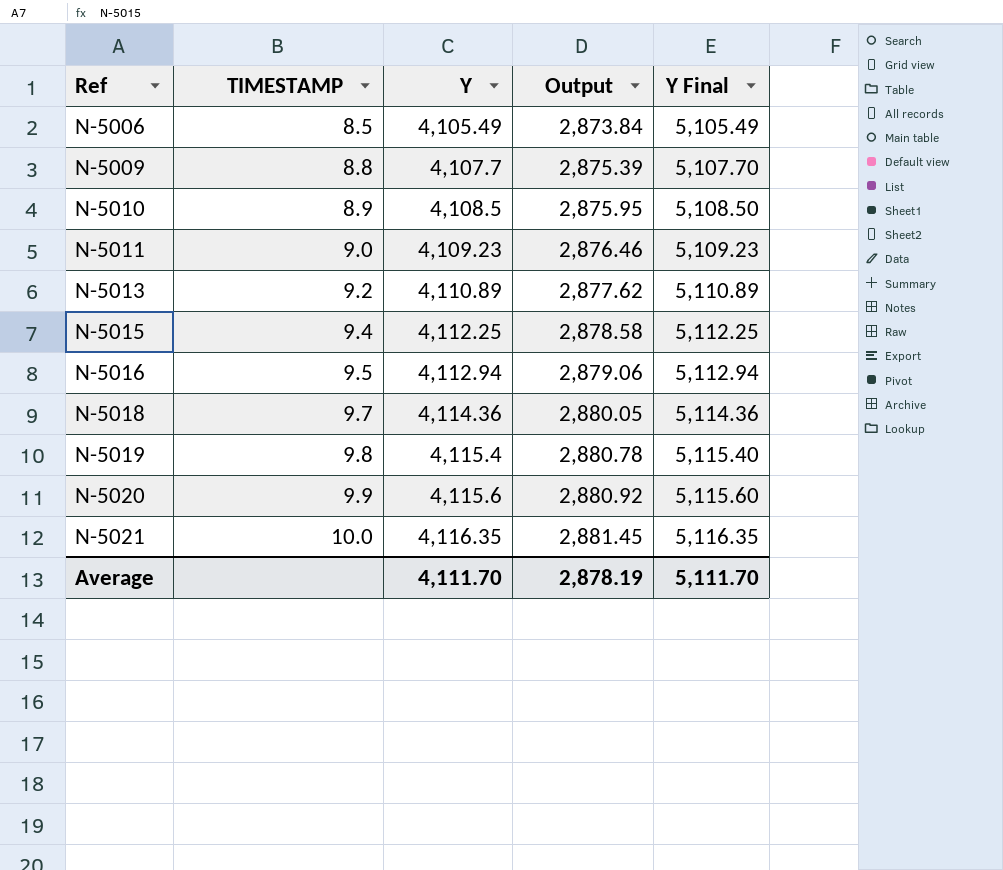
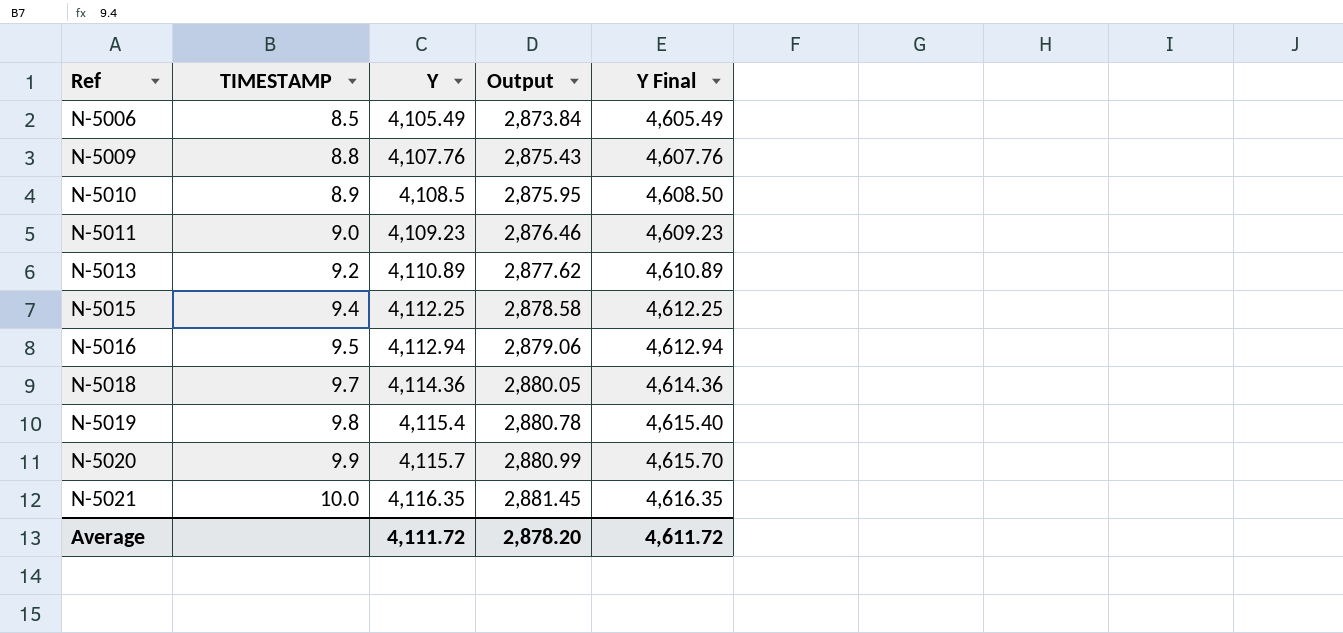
column Y Final | formula: [Y] + 1000 -> [Y] + 500
N-5009 | Y: 4,107.7 -> 4,107.76
N-5009 | Output: 2,875.39 -> 2,875.43
N-5020 | Y: 4,115.6 -> 4,115.7
N-5020 | Output: 2,880.92 -> 2,880.99
Average | Y: 4,111.70 -> 4,111.72
Average | Output: 2,878.19 -> 2,878.20
Average | Y Final: 5,111.70 -> 4,611.72

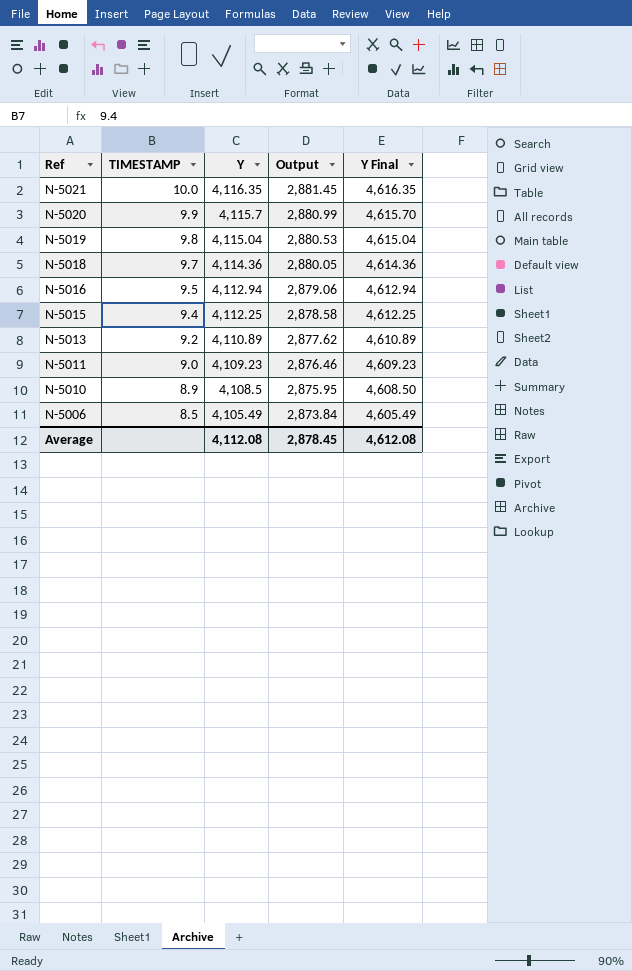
row order: Ref ascending -> Ref descending
row N-5009: 8.8 | 4,107.76 | 2,875.43 | 4,607.76 -> none
N-5019 | Y: 4,115.4 -> 4,115.04
N-5019 | Output: 2,880.78 -> 2,880.53
N-5019 | Y Final: 4,615.40 -> 4,615.04
Average | Y: 4,111.72 -> 4,112.08
Average | Output: 2,878.20 -> 2,878.45
Average | Y Final: 4,611.72 -> 4,612.08

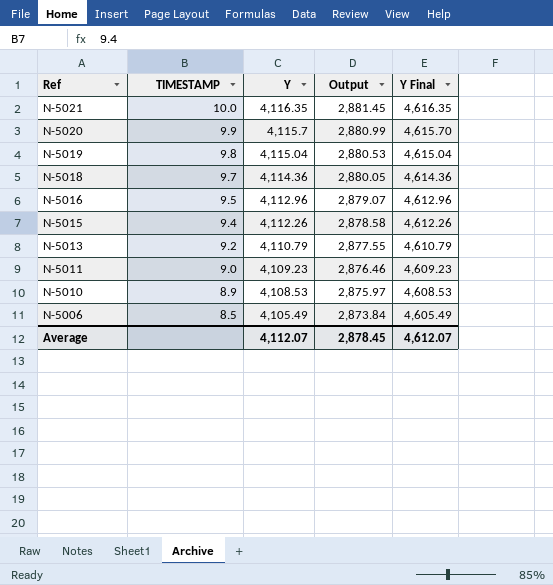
N-5016 | Y: 4,112.94 -> 4,112.96
N-5016 | Output: 2,879.06 -> 2,879.07
N-5016 | Y Final: 4,612.94 -> 4,612.96
N-5015 | Y: 4,112.25 -> 4,112.26
N-5015 | Y Final: 4,612.25 -> 4,612.26
N-5013 | Y: 4,110.89 -> 4,110.79
N-5013 | Output: 2,877.62 -> 2,877.55
N-5013 | Y Final: 4,610.89 -> 4,610.79
N-5010 | Y: 4,108.5 -> 4,108.53
N-5010 | Output: 2,875.95 -> 2,875.97
N-5010 | Y Final: 4,608.50 -> 4,608.53
Average | Y: 4,112.08 -> 4,112.07
Average | Y Final: 4,612.08 -> 4,612.07

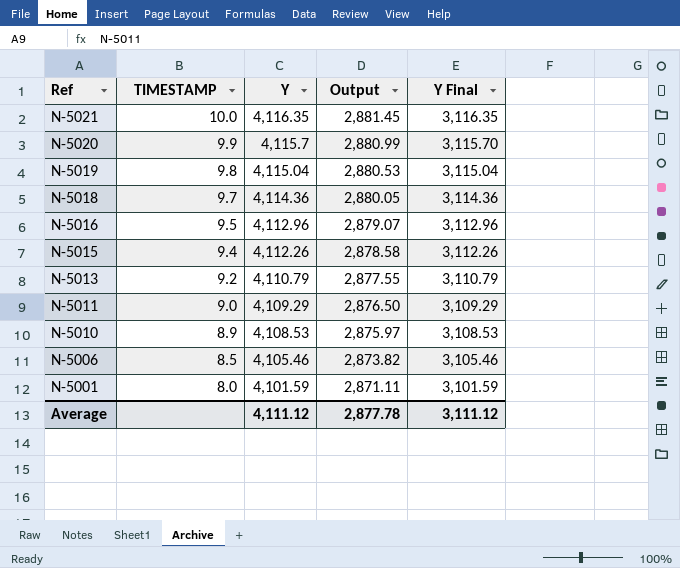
column Y Final | formula: [Y] + 500 -> [Y] - 1000
N-5011 | Y: 4,109.23 -> 4,109.29
N-5011 | Output: 2,876.46 -> 2,876.50
N-5006 | Y: 4,105.49 -> 4,105.46
N-5006 | Output: 2,873.84 -> 2,873.82
row N-5001: none -> 8.0 | 4,101.59 | 2,871.11 | 3,101.59
Average | Y: 4,112.07 -> 4,111.12
Average | Output: 2,878.45 -> 2,877.78
Average | Y Final: 4,612.07 -> 3,111.12

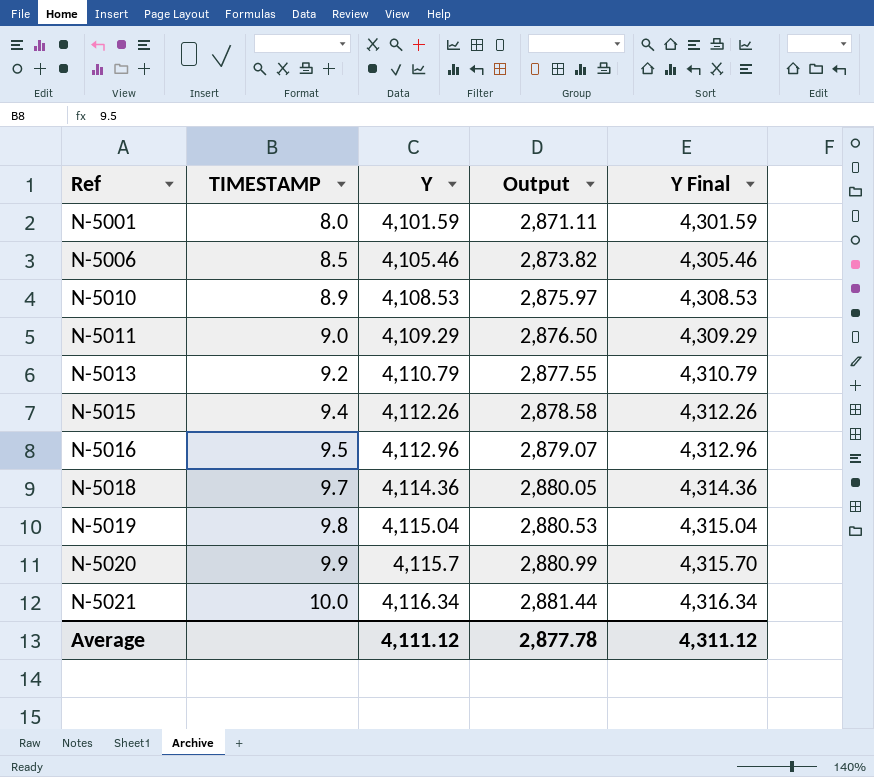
row order: Ref descending -> Ref ascending
column Y Final | formula: [Y] - 1000 -> [Y] + 200
N-5021 | Y: 4,116.35 -> 4,116.34
N-5021 | Output: 2,881.45 -> 2,881.44
Average | Y Final: 3,111.12 -> 4,311.12

